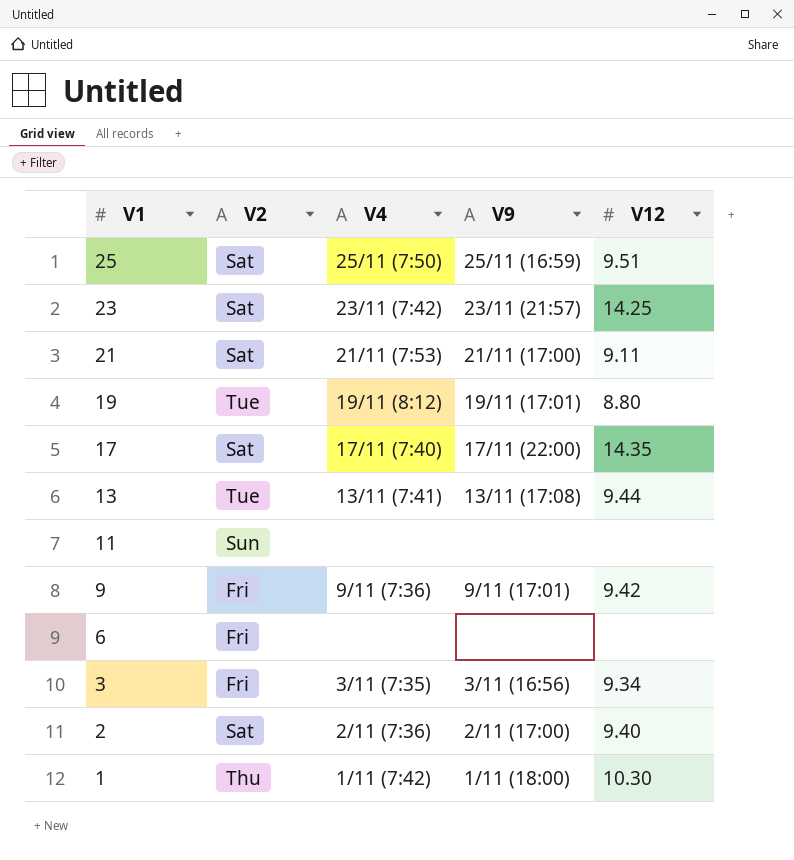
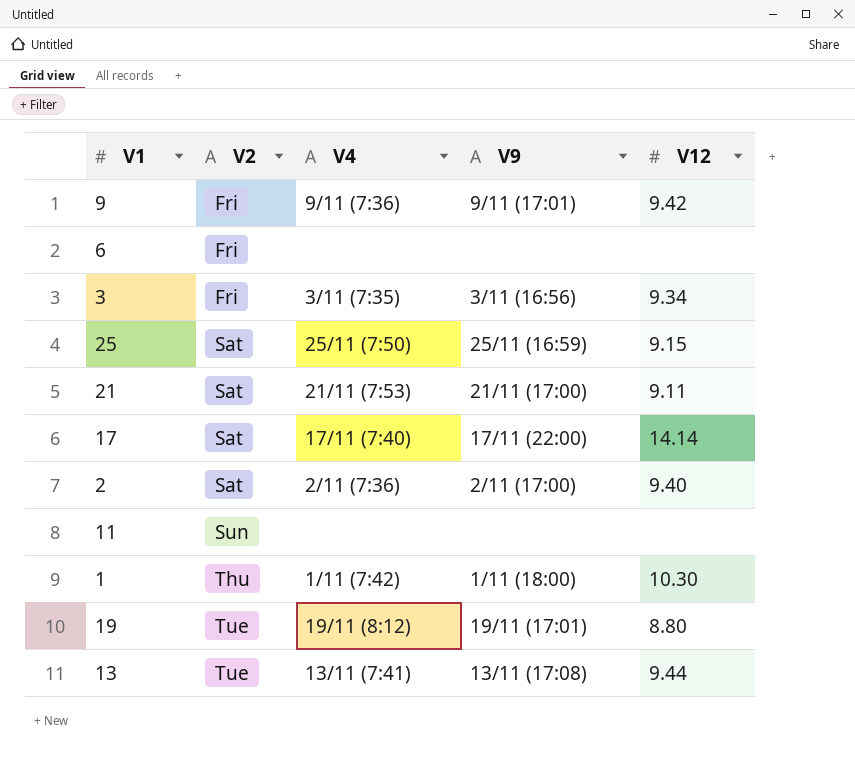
row order: V1 descending -> V2 ascending
row 23: Sat | 23/11 (7:42) | 23/11 (21:57) | 14.25 -> none
25 | V12: 9.51 -> 9.15
17 | V12: 14.35 -> 14.14

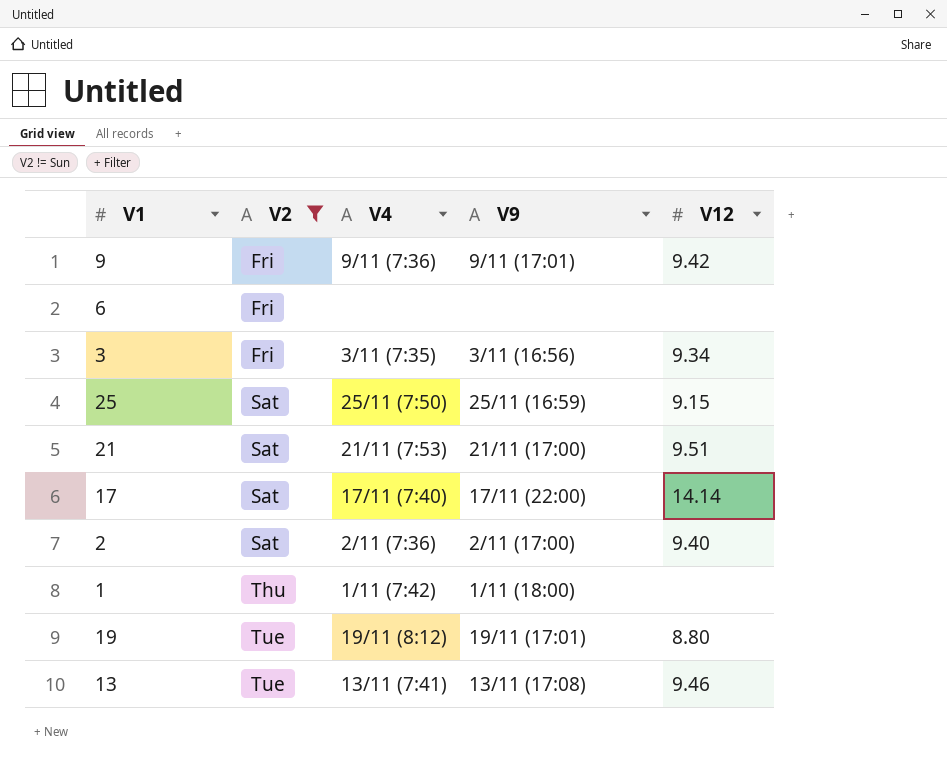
filter: none -> V2 != Sun
21 | V12: 9.11 -> 9.51
1 | V12: 10.30 -> none
13 | V12: 9.44 -> 9.46

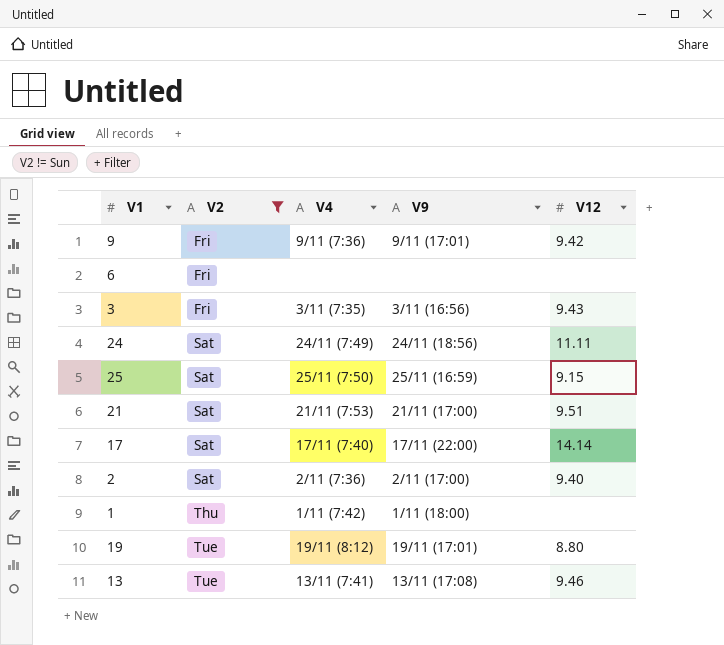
3 | V12: 9.34 -> 9.43
row 24: none -> Sat | 24/11 (7:49) | 24/11 (18:56) | 11.11

